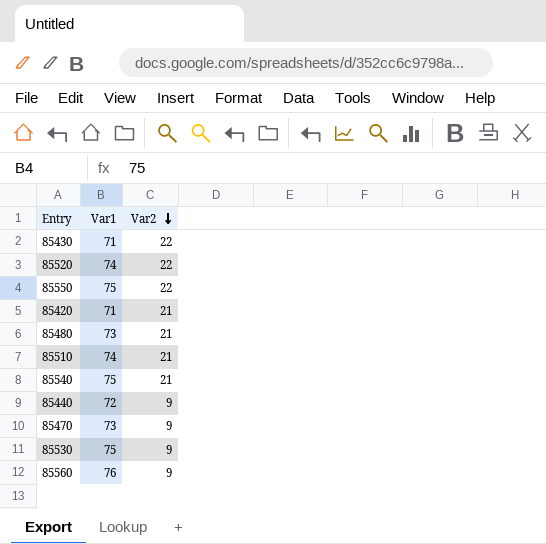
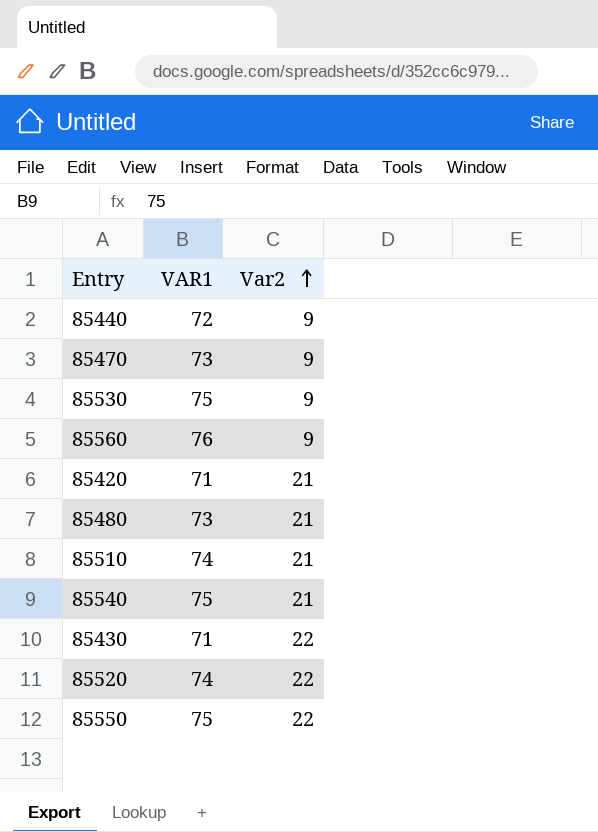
row order: Var2 descending -> Var2 ascending
column name: Var1 -> VAR1

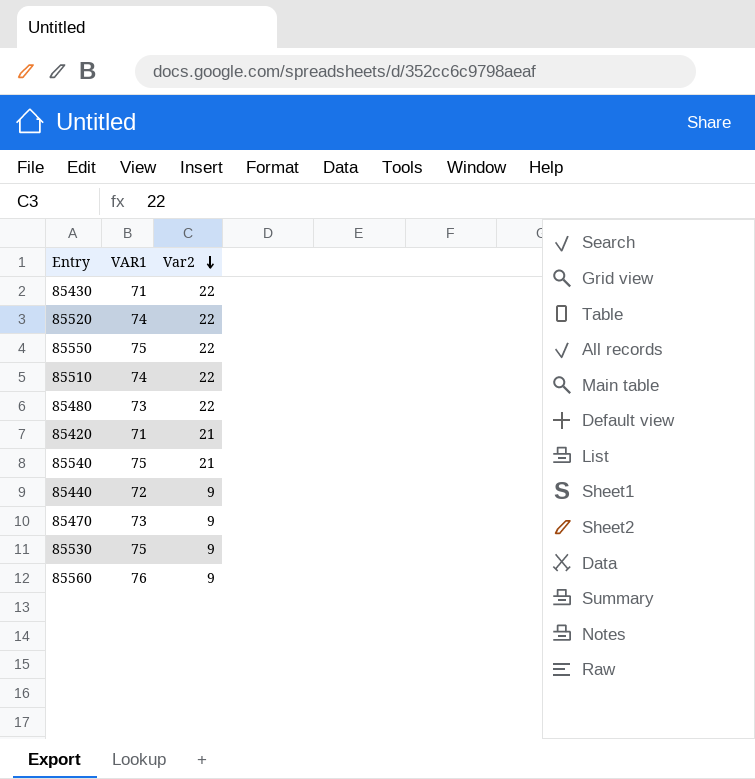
row order: Var2 ascending -> Var2 descending
85510 | Var2: 21 -> 22
85480 | Var2: 21 -> 22

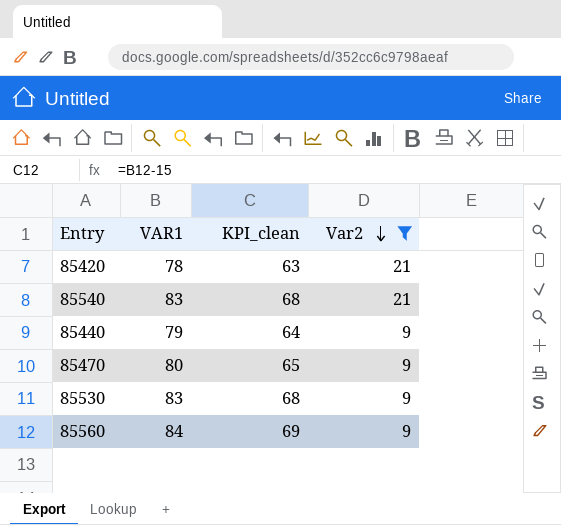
filter: none -> Var2 != 22
column KPI_clean | formula: none -> [VAR1] - 15
85420 | VAR1: 71 -> 78
85540 | VAR1: 75 -> 83
85440 | VAR1: 72 -> 79
85470 | VAR1: 73 -> 80
85530 | VAR1: 75 -> 83
85560 | VAR1: 76 -> 84

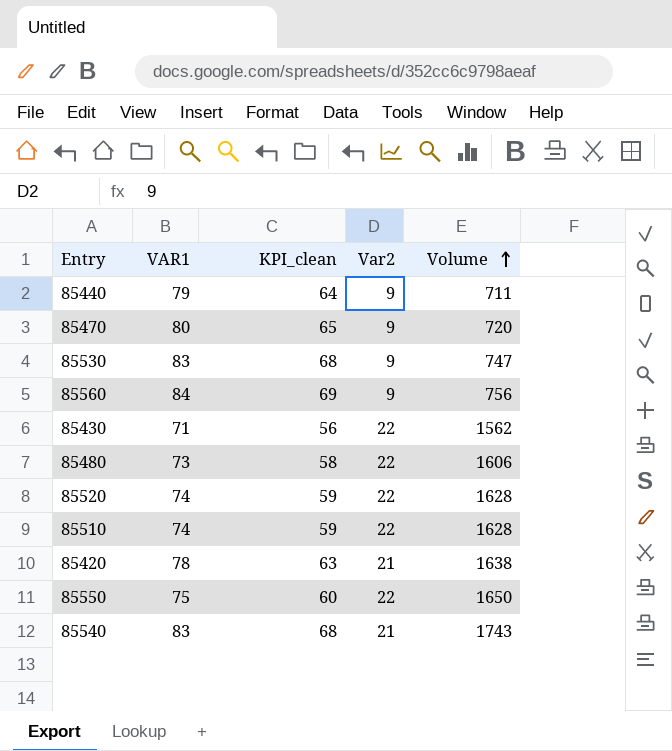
filter: Var2 != 22 -> none
row order: Var2 descending -> Volume ascending
column Volume | formula: none -> [VAR1] * [Var2]

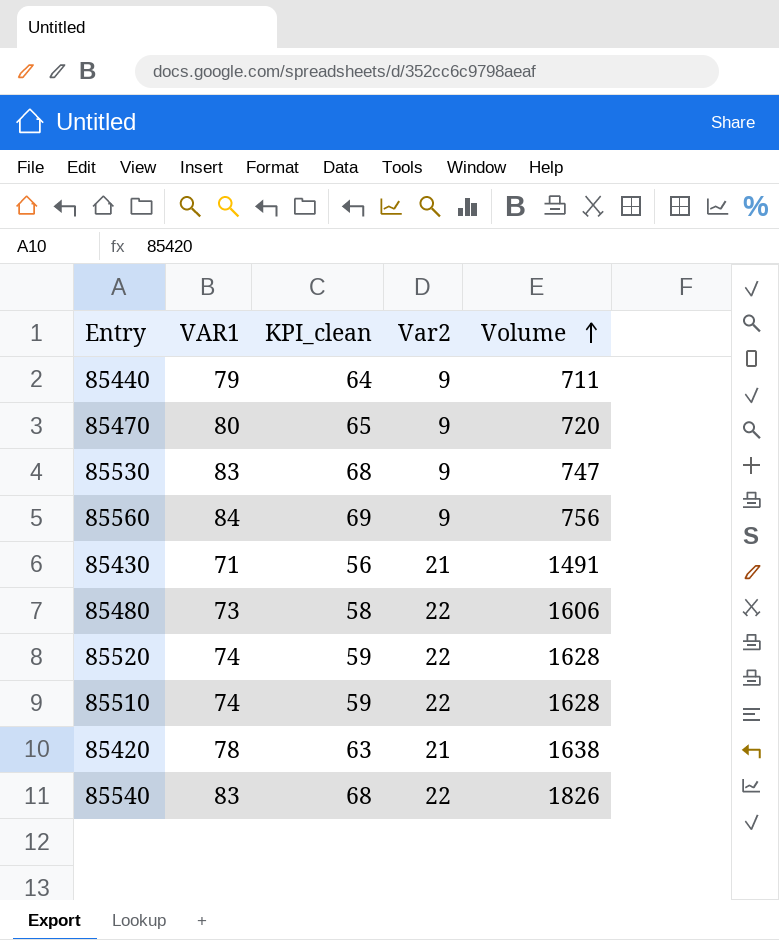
row 85550: 75 | 60 | 22 | 1650 -> none
85430 | Var2: 22 -> 21
85430 | Volume: 1562 -> 1491
85540 | Var2: 21 -> 22
85540 | Volume: 1743 -> 1826

